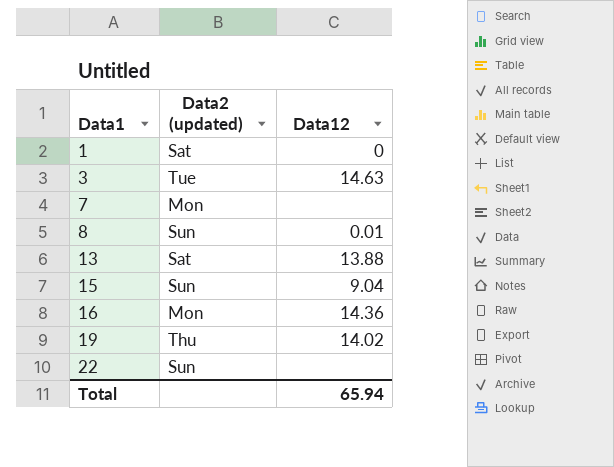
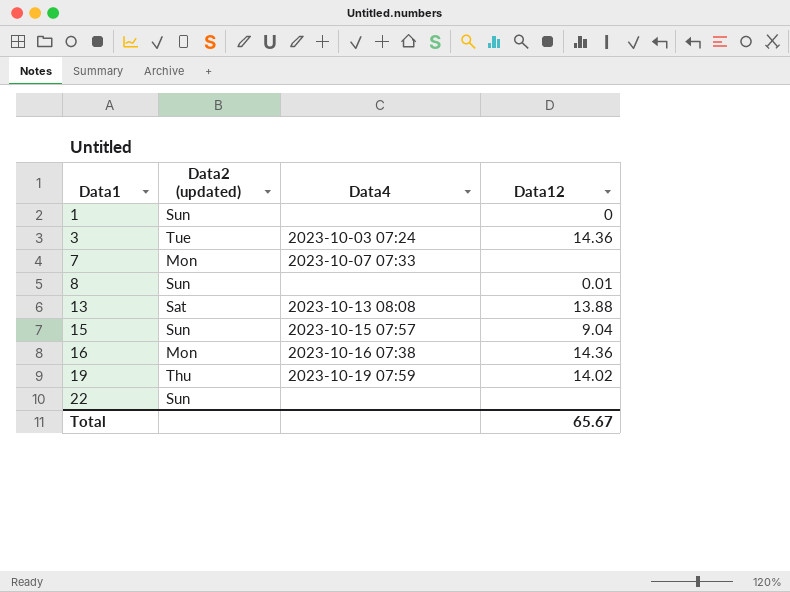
column Data4 | position: none -> 3
1 | Data2 (updated): Sat -> Sun
3 | Data12: 14.63 -> 14.36
Total | Data12: 65.94 -> 65.67

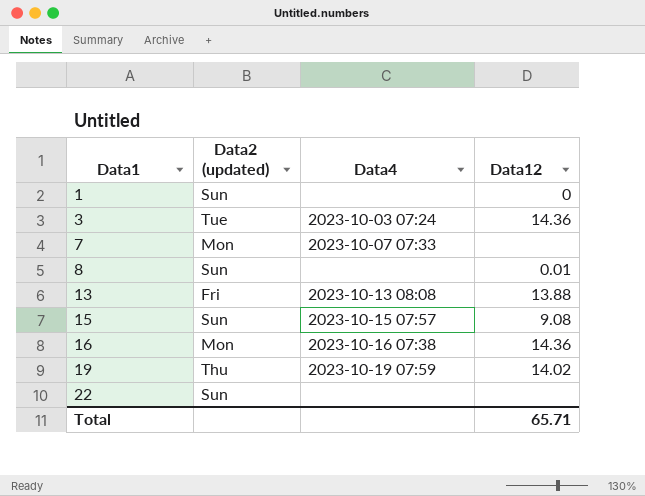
13 | Data2 (updated): Sat -> Fri
15 | Data12: 9.04 -> 9.08
Total | Data12: 65.67 -> 65.71

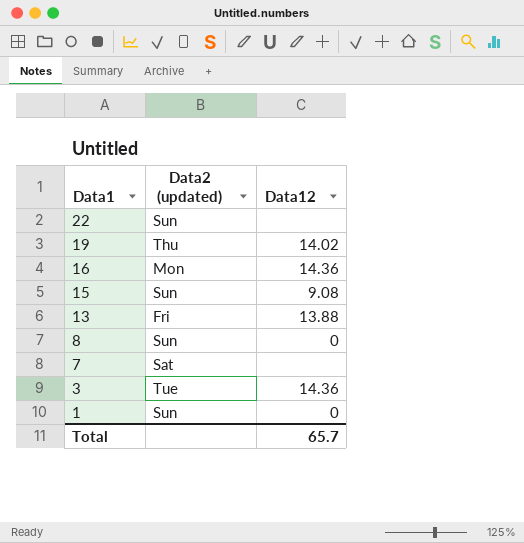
row order: Data1 ascending -> Data1 descending
column Data4 | position: 3 -> none
8 | Data12: 0.01 -> 0
7 | Data2 (updated): Mon -> Sat
Total | Data12: 65.71 -> 65.7

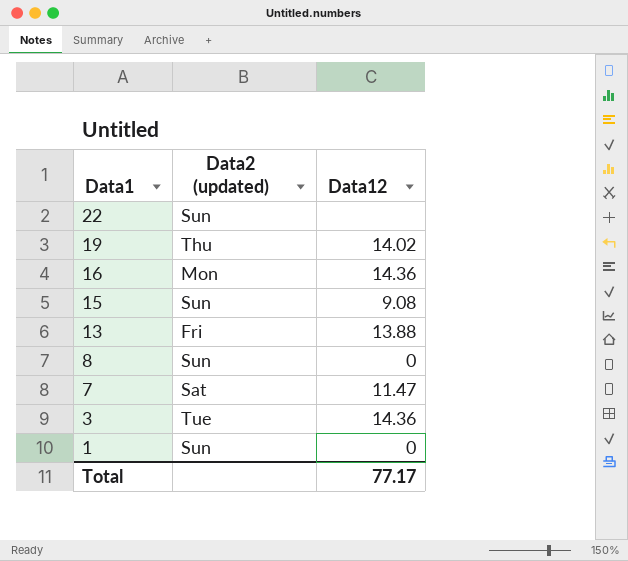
7 | Data12: none -> 11.47
Total | Data12: 65.7 -> 77.17

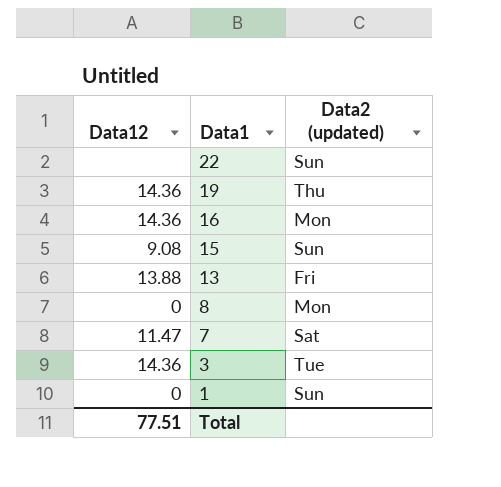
column Data12 | position: 3 -> 1
19 | Data12: 14.02 -> 14.36
8 | Data2 (updated): Sun -> Mon
Total | Data12: 77.17 -> 77.51

